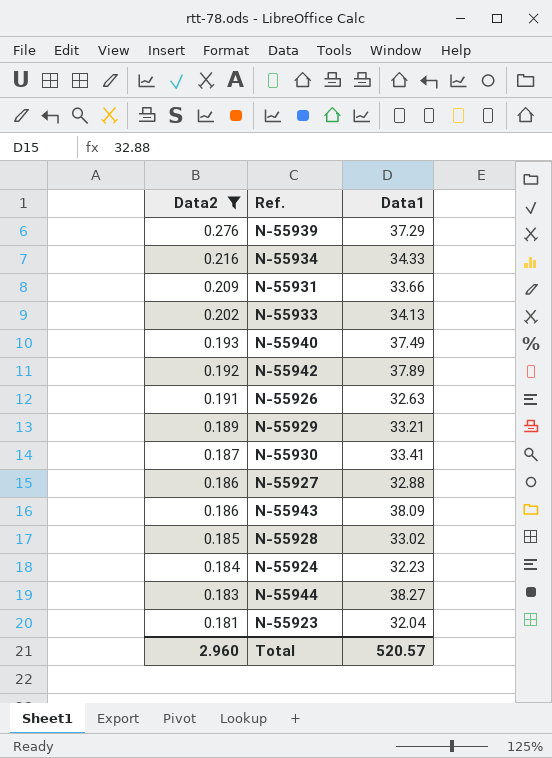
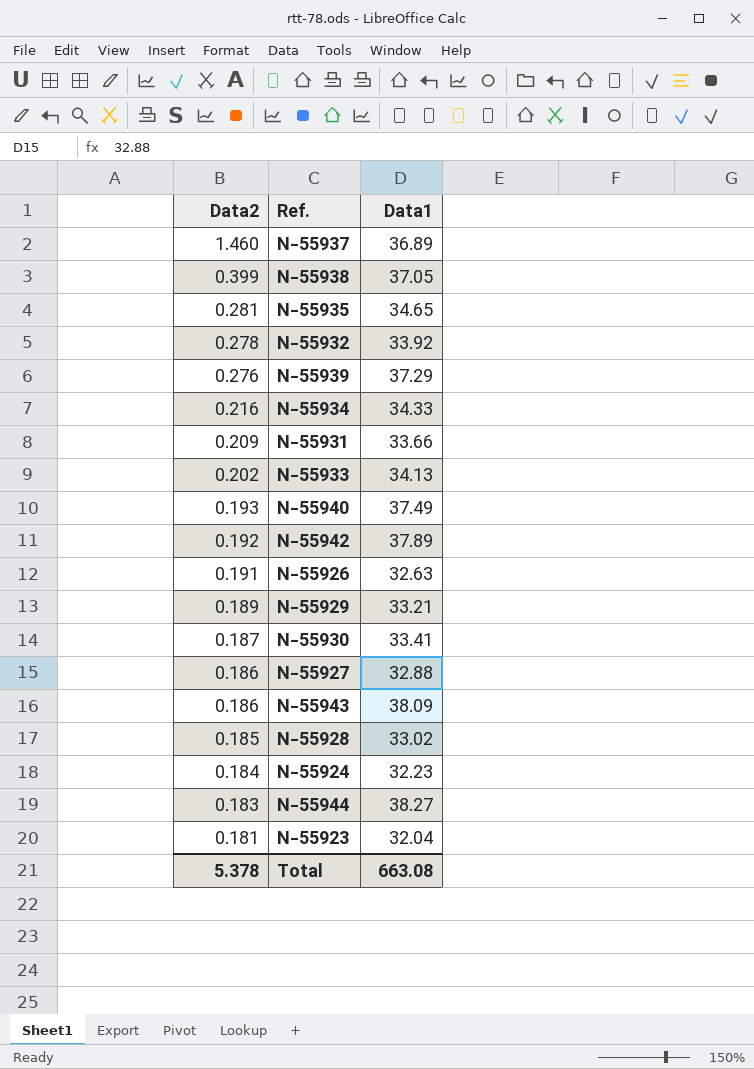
filter: Data2 <= 0.276 -> none
Total | Data2: 2.960 -> 5.378
Total | Data1: 520.57 -> 663.08

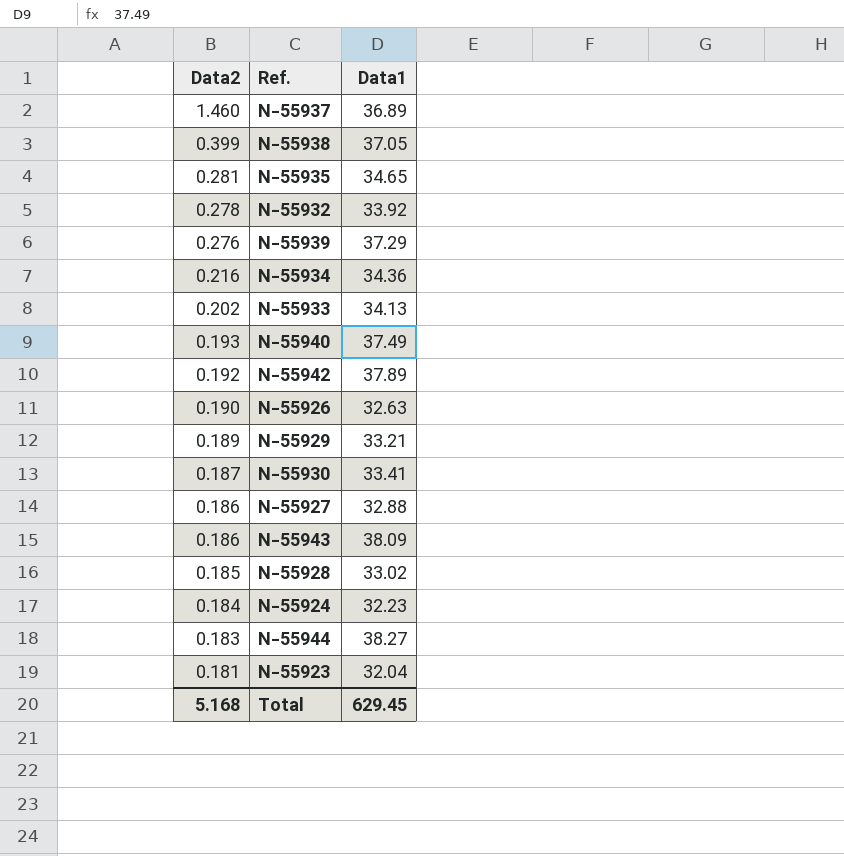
row N-55931: 0.209 | 33.66 -> none
N-55934 | Data1: 34.33 -> 34.36
N-55926 | Data2: 0.191 -> 0.190
Total | Data2: 5.378 -> 5.168
Total | Data1: 663.08 -> 629.45

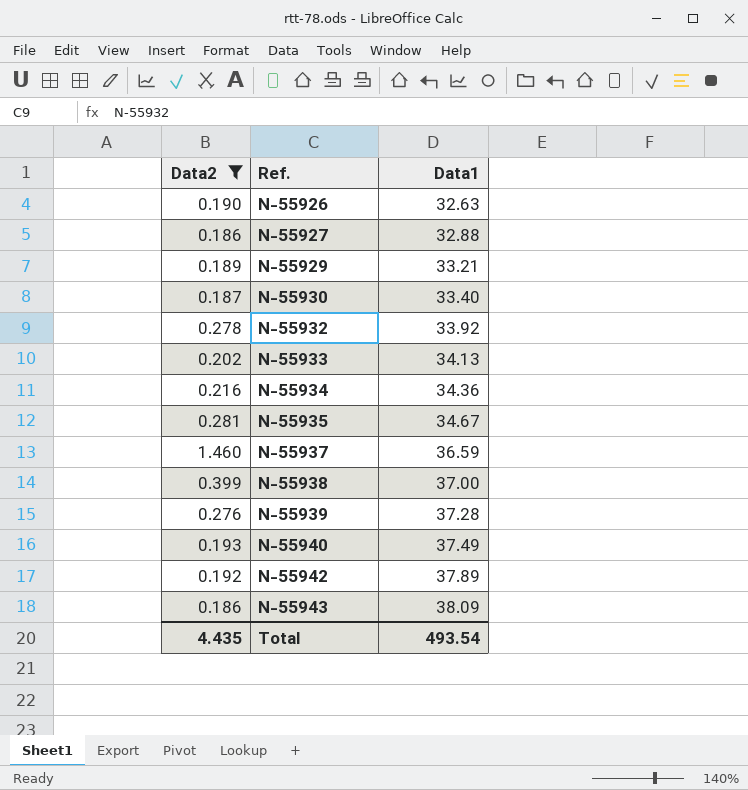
filter: none -> Data2 >= 0.186
row order: Data2 descending -> Ref. ascending
N-55930 | Data1: 33.41 -> 33.40
N-55935 | Data1: 34.65 -> 34.67
N-55937 | Data1: 36.89 -> 36.59
N-55938 | Data1: 37.05 -> 37.00
N-55939 | Data1: 37.29 -> 37.28
Total | Data2: 5.168 -> 4.435
Total | Data1: 629.45 -> 493.54

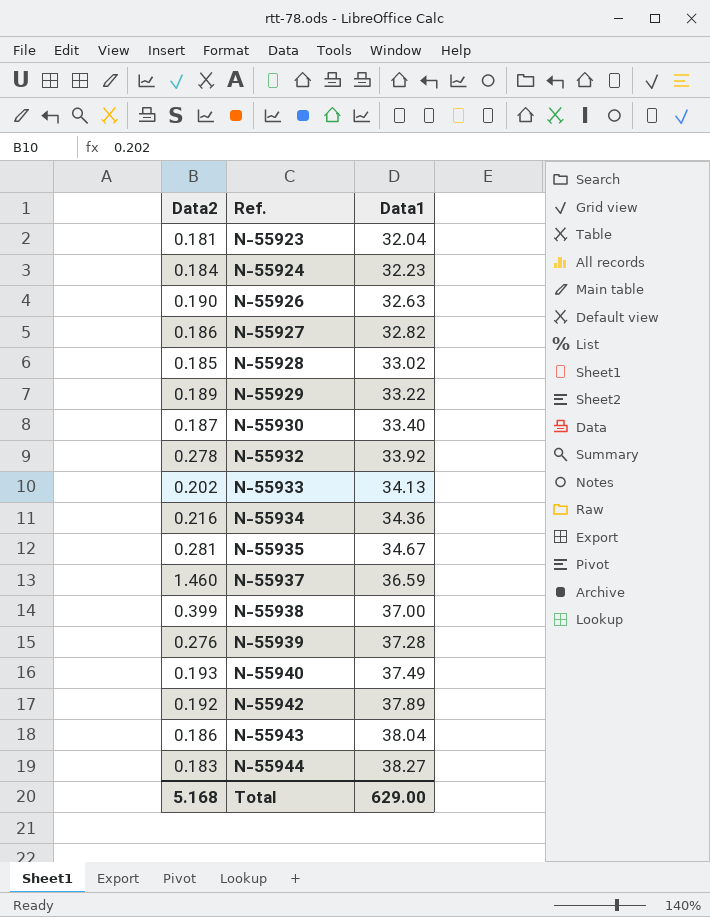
filter: Data2 >= 0.186 -> none
N-55927 | Data1: 32.88 -> 32.82
N-55929 | Data1: 33.21 -> 33.22
N-55943 | Data1: 38.09 -> 38.04
Total | Data2: 4.435 -> 5.168
Total | Data1: 493.54 -> 629.00

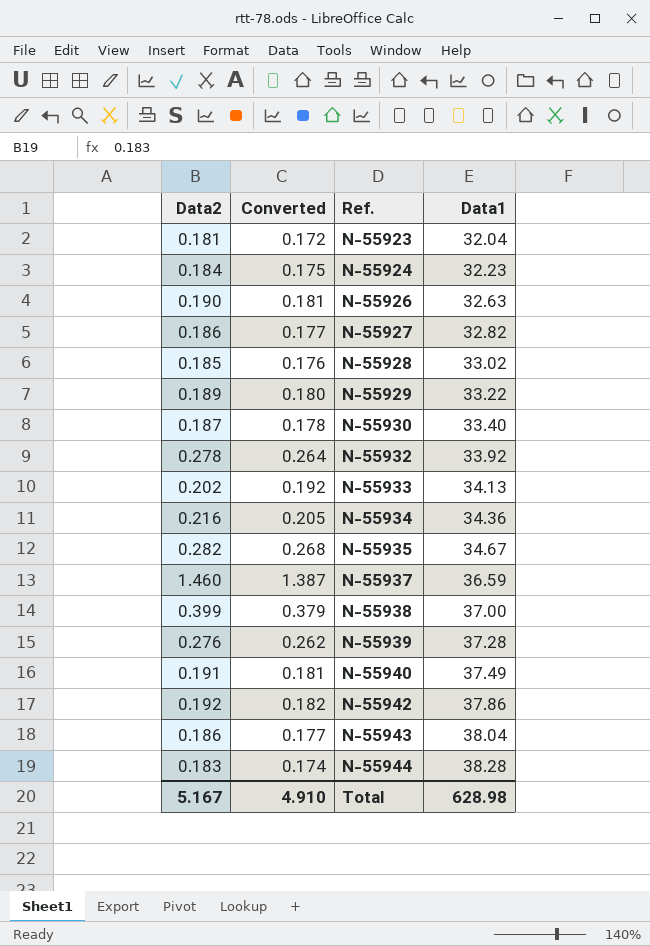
column Converted | formula: none -> [Data2] * 0.95
N-55935 | Data2: 0.281 -> 0.282
N-55940 | Data2: 0.193 -> 0.191
N-55942 | Data1: 37.89 -> 37.86
N-55944 | Data1: 38.27 -> 38.28
Total | Data2: 5.168 -> 5.167
Total | Data1: 629.00 -> 628.98

